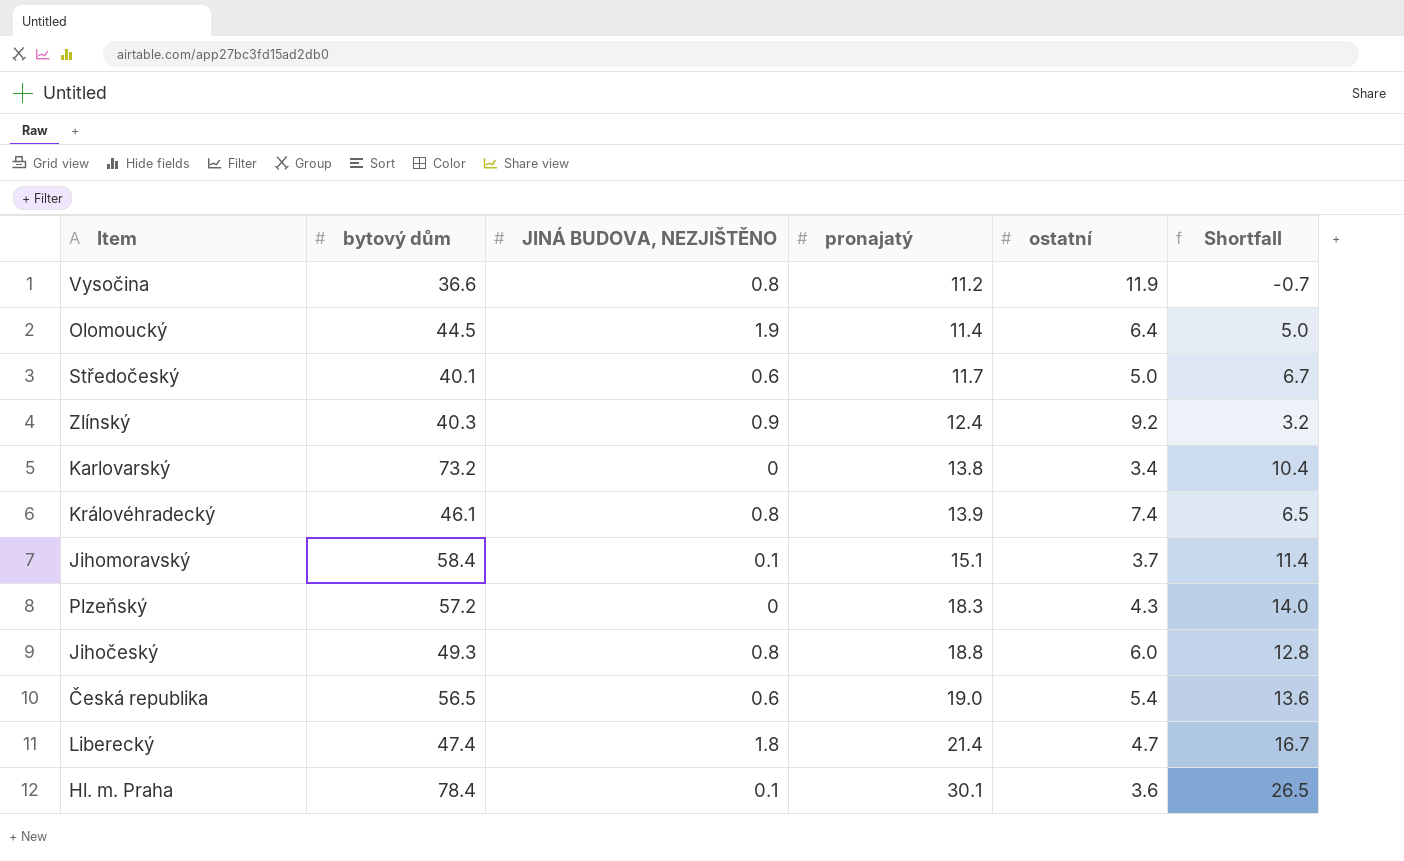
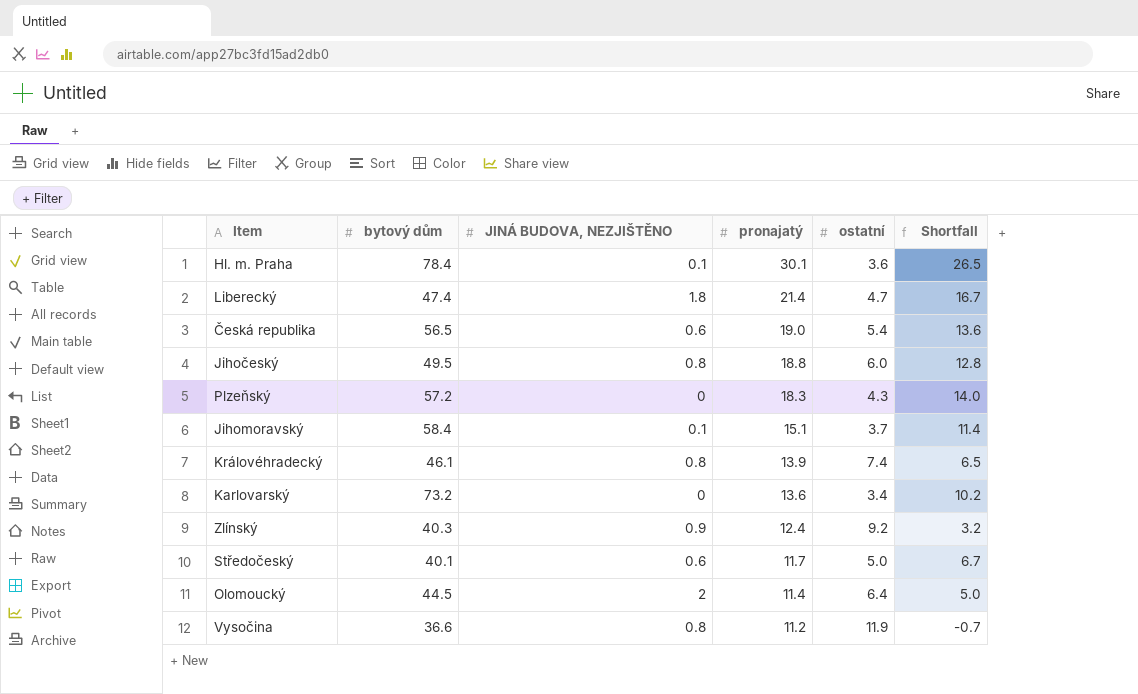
row order: pronajatý ascending -> pronajatý descending
Jihočeský | bytový dům: 49.3 -> 49.5
Karlovarský | pronajatý: 13.8 -> 13.6
Karlovarský | Shortfall: 10.4 -> 10.2
Olomoucký | JINÁ BUDOVA, NEZJIŠTĚNO: 1.9 -> 2

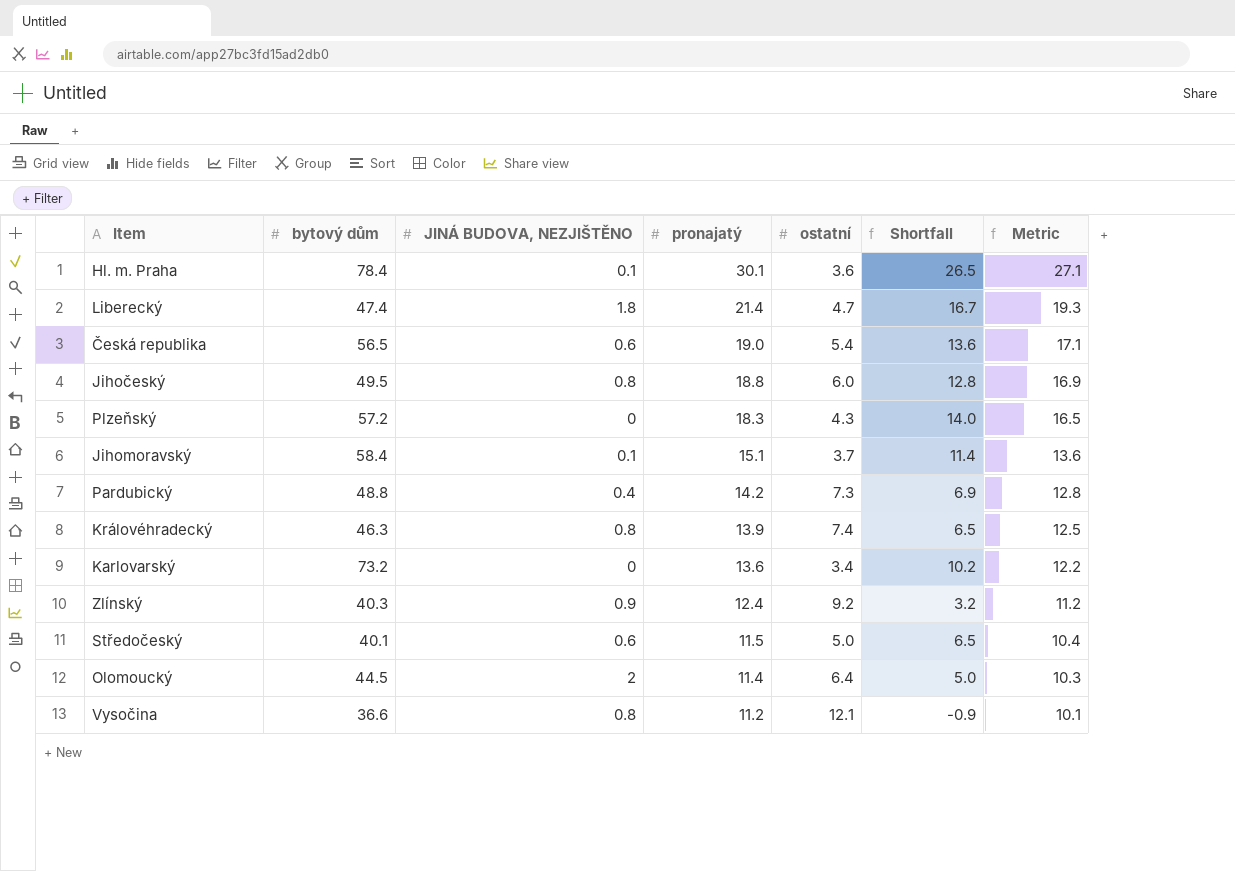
column Metric | formula: none -> [pronajatý] * 0.9
row Pardubický: none -> 48.8 | 0.4 | 14.2 | 7.3 | 6.9 | 12.8
Královéhradecký | bytový dům: 46.1 -> 46.3
Středočeský | pronajatý: 11.7 -> 11.5
Středočeský | Shortfall: 6.7 -> 6.5
Vysočina | ostatní: 11.9 -> 12.1
Vysočina | Shortfall: -0.7 -> -0.9

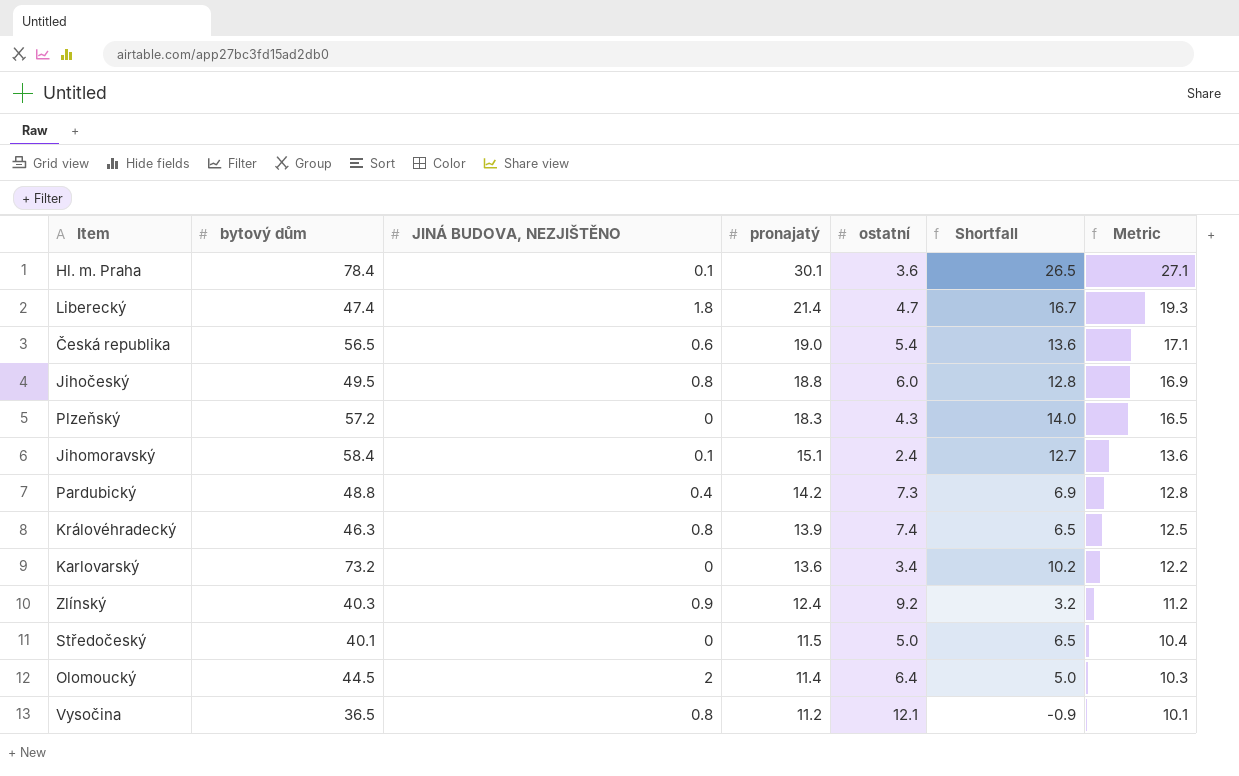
Jihomoravský | ostatní: 3.7 -> 2.4
Jihomoravský | Shortfall: 11.4 -> 12.7
Středočeský | JINÁ BUDOVA, NEZJIŠTĚNO: 0.6 -> 0
Vysočina | bytový dům: 36.6 -> 36.5

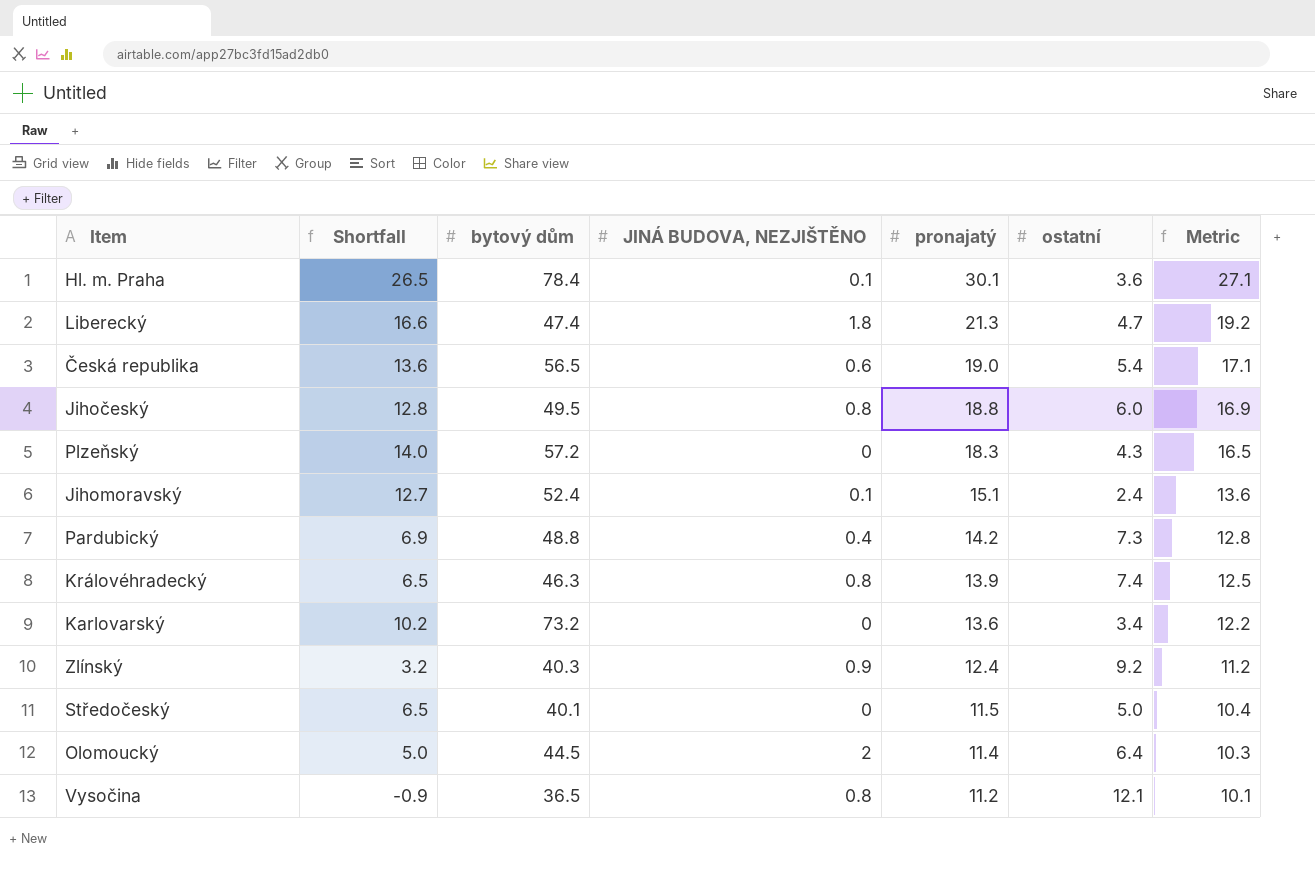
column Shortfall | position: 6 -> 2
Liberecký | Shortfall: 16.7 -> 16.6
Liberecký | pronajatý: 21.4 -> 21.3
Liberecký | Metric: 19.3 -> 19.2
Jihomoravský | bytový dům: 58.4 -> 52.4

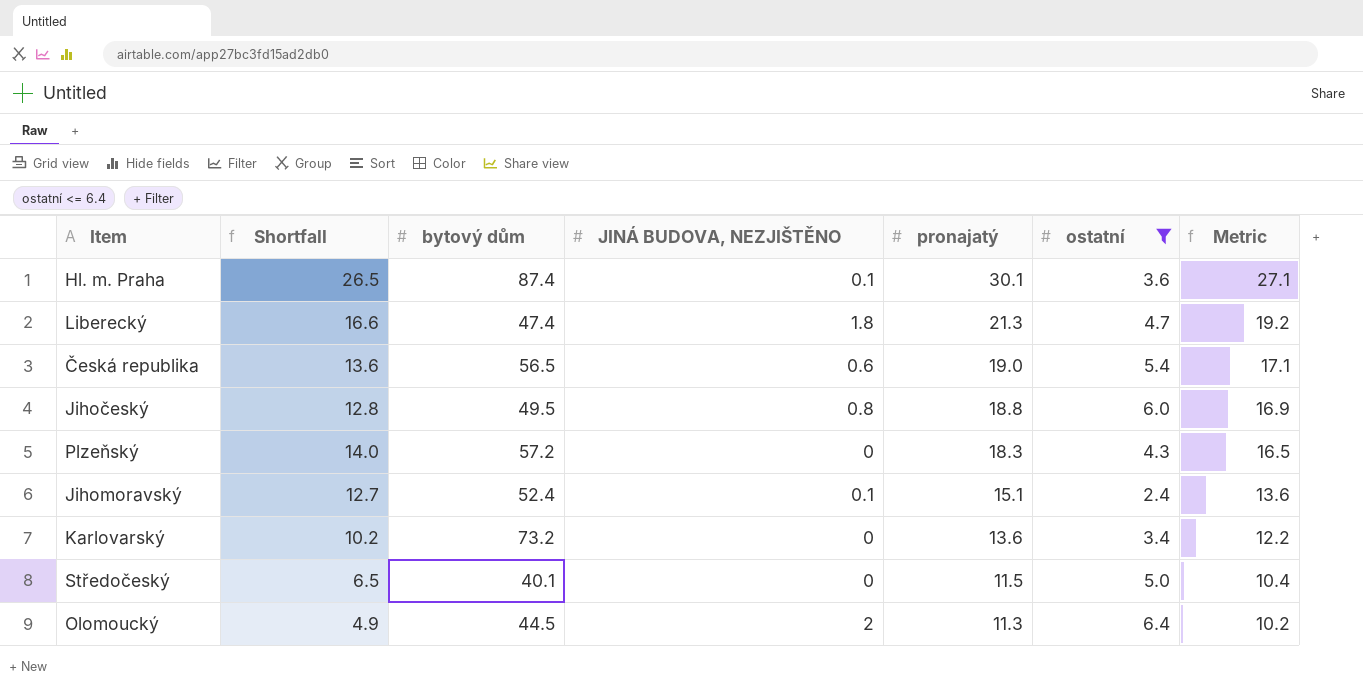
filter: none -> ostatní <= 6.4
Hl. m. Praha | bytový dům: 78.4 -> 87.4
Olomoucký | Shortfall: 5.0 -> 4.9
Olomoucký | pronajatý: 11.4 -> 11.3
Olomoucký | Metric: 10.3 -> 10.2

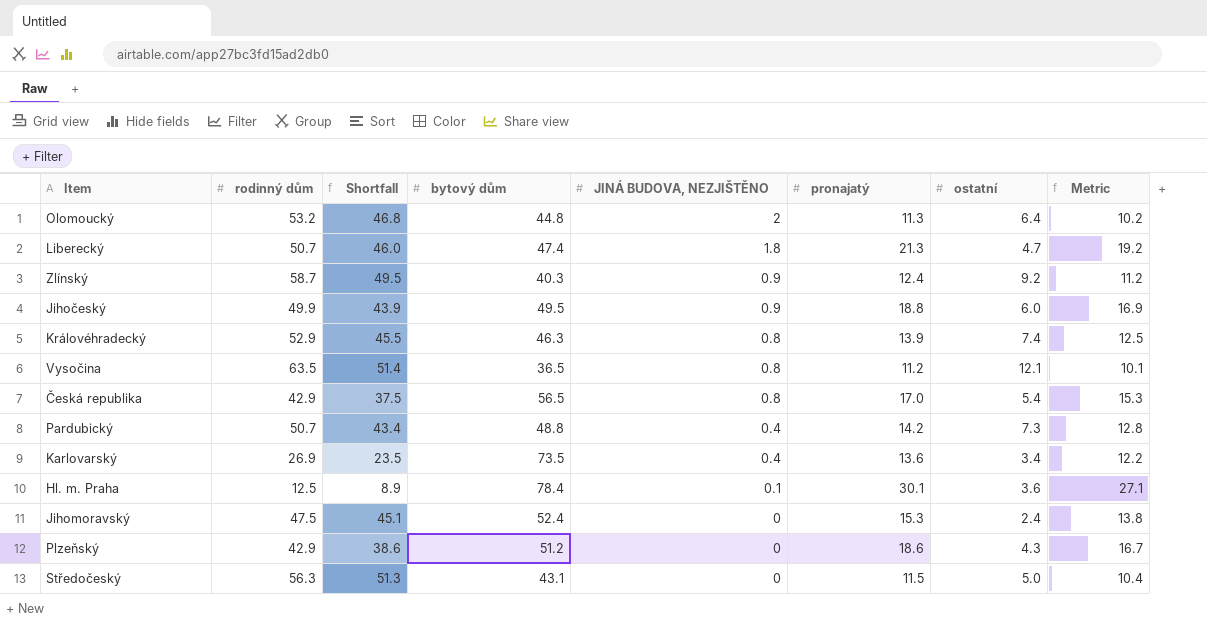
filter: ostatní <= 6.4 -> none
row order: pronajatý descending -> JINÁ BUDOVA, NEZJIŠTĚNO descending
column rodinný dům | position: none -> 2
column Shortfall | formula: [pronajatý] - [ostatní] -> [rodinný dům] - [ostatní]
Olomoucký | bytový dům: 44.5 -> 44.8
Jihočeský | JINÁ BUDOVA, NEZJIŠTĚNO: 0.8 -> 0.9
Česká republika | JINÁ BUDOVA, NEZJIŠTĚNO: 0.6 -> 0.8
Česká republika | pronajatý: 19.0 -> 17.0
Česká republika | Metric: 17.1 -> 15.3
Karlovarský | bytový dům: 73.2 -> 73.5
Karlovarský | JINÁ BUDOVA, NEZJIŠTĚNO: 0 -> 0.4
Hl. m. Praha | bytový dům: 87.4 -> 78.4
Jihomoravský | JINÁ BUDOVA, NEZJIŠTĚNO: 0.1 -> 0
Jihomoravský | pronajatý: 15.1 -> 15.3
Jihomoravský | Metric: 13.6 -> 13.8
Plzeňský | bytový dům: 57.2 -> 51.2
Plzeňský | pronajatý: 18.3 -> 18.6
Plzeňský | Metric: 16.5 -> 16.7
Středočeský | bytový dům: 40.1 -> 43.1

